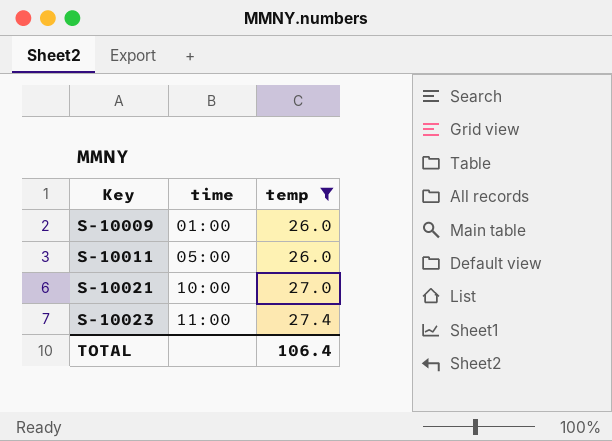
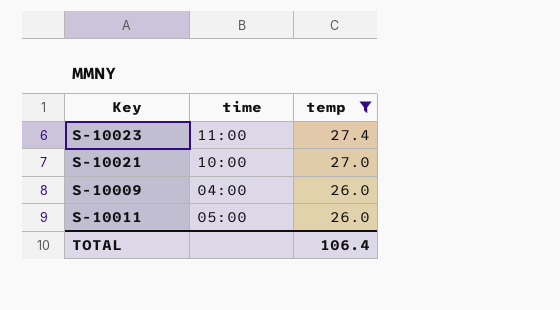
row order: Key ascending -> temp descending
S-10009 | time: 01:00 -> 04:00

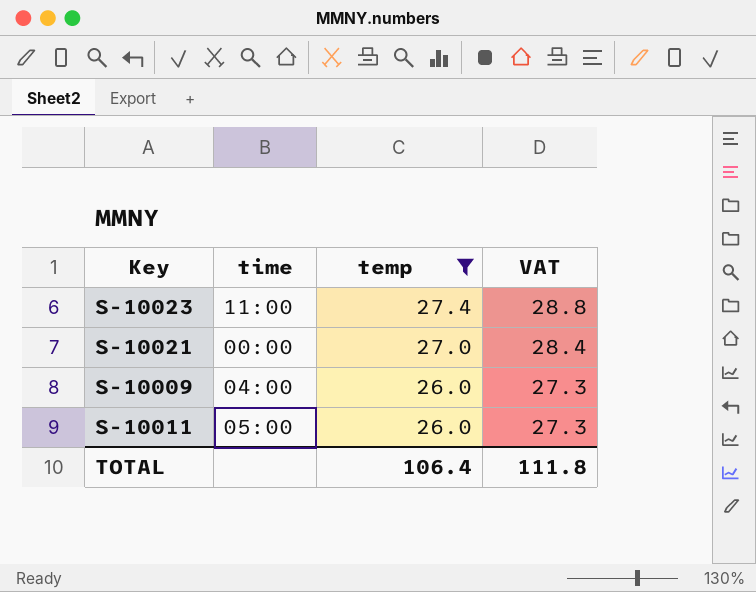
column VAT | formula: none -> [temp] * 1.05
S-10021 | time: 10:00 -> 00:00

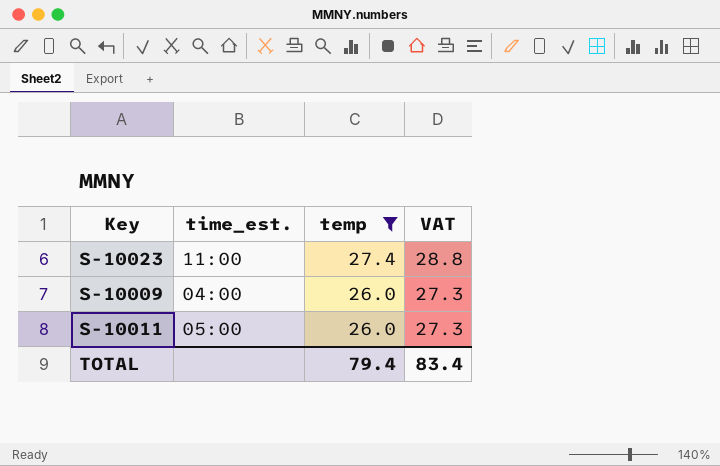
column name: time -> time_est.
row S-10021: 00:00 | 27.0 | 28.4 -> none
TOTAL | temp: 106.4 -> 79.4
TOTAL | VAT: 111.8 -> 83.4

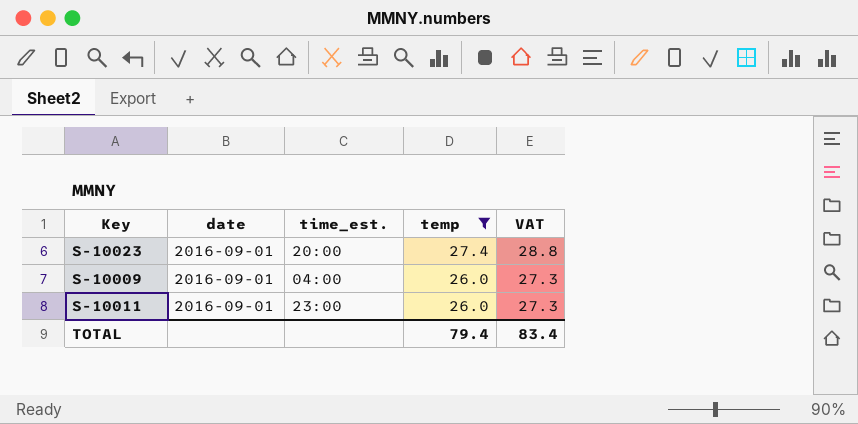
column date | position: none -> 2
S-10023 | time_est.: 11:00 -> 20:00
S-10011 | time_est.: 05:00 -> 23:00

